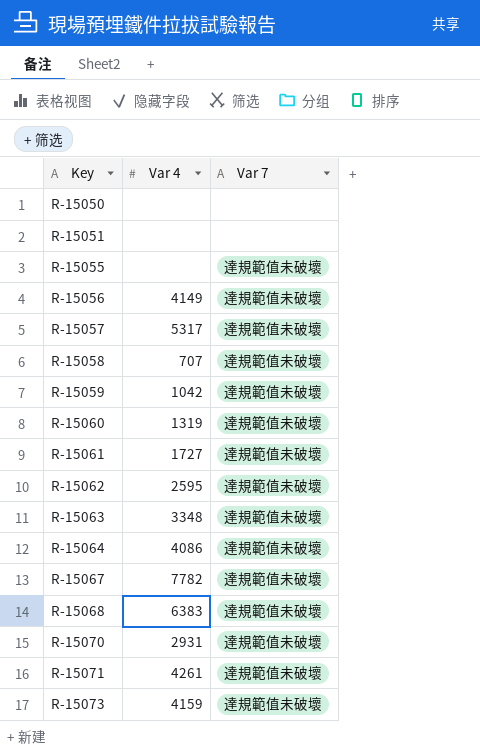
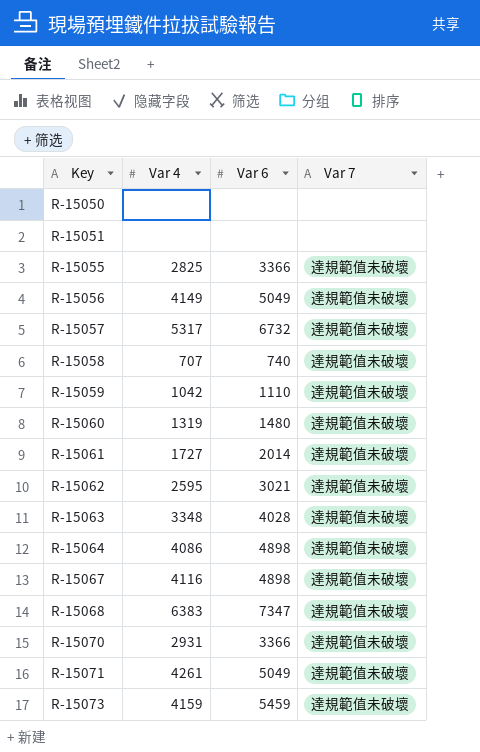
column Var 6 | position: none -> 3
R-15055 | Var 4: none -> 2825
R-15067 | Var 4: 7782 -> 4116

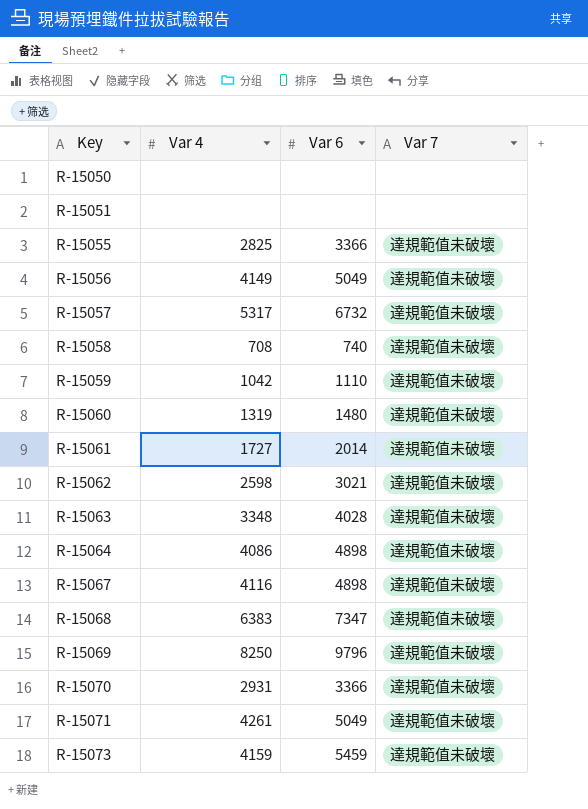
R-15058 | Var 4: 707 -> 708
R-15062 | Var 4: 2595 -> 2598
row R-15069: none -> 8250 | 9796 | 達規範值未破壞

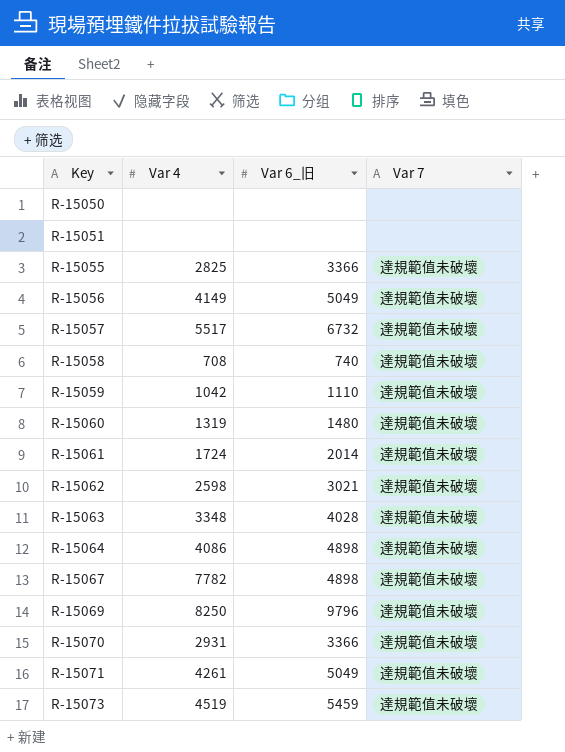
column name: Var 6 -> Var 6_旧
row R-15068: 6383 | 7347 | 達規範值未破壞 -> none
R-15057 | Var 4: 5317 -> 5517
R-15061 | Var 4: 1727 -> 1724
R-15067 | Var 4: 4116 -> 7782
R-15073 | Var 4: 4159 -> 4519

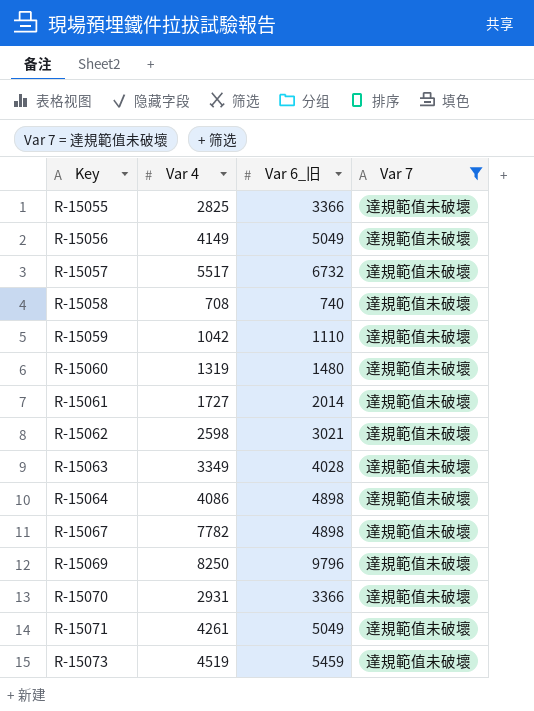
filter: none -> Var 7 = 達規範值未破壞
R-15061 | Var 4: 1724 -> 1727
R-15063 | Var 4: 3348 -> 3349

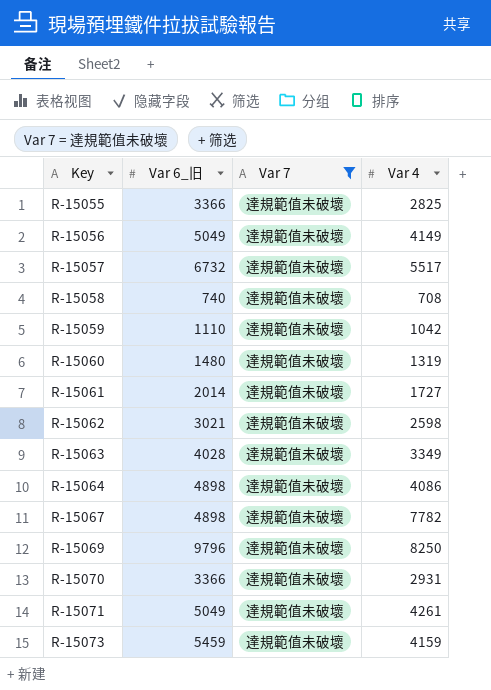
column Var 4 | position: 2 -> 4
R-15073 | Var 4: 4519 -> 4159

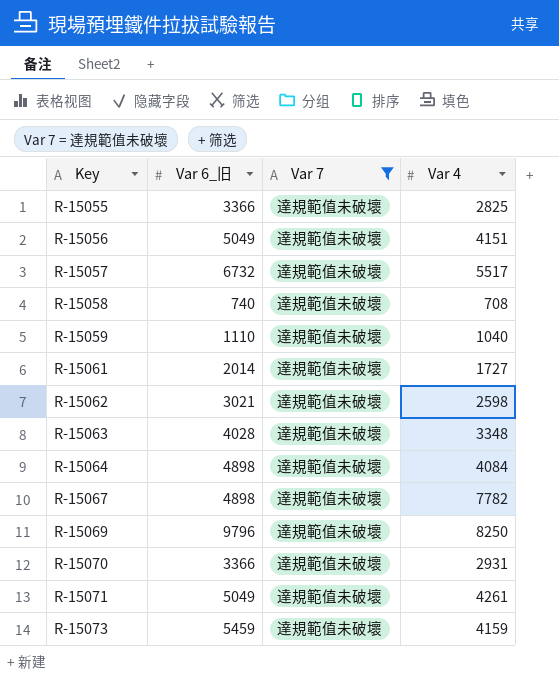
row R-15060: 1480 | 達規範值未破壞 | 1319 -> none
R-15056 | Var 4: 4149 -> 4151
R-15059 | Var 4: 1042 -> 1040
R-15063 | Var 4: 3349 -> 3348
R-15064 | Var 4: 4086 -> 4084

